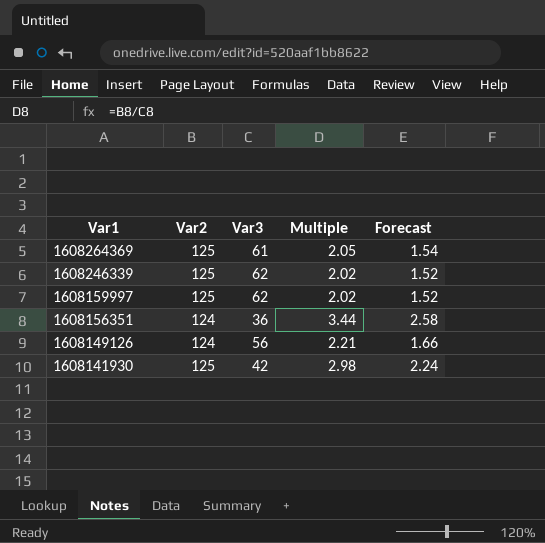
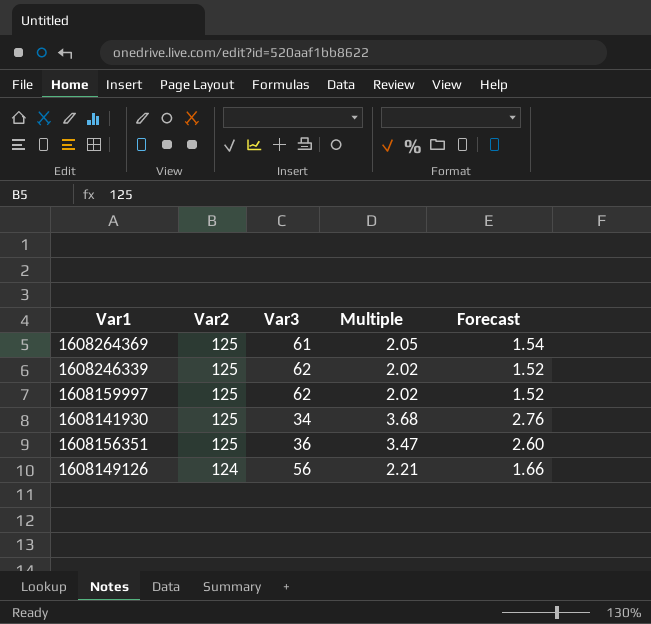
row order: Var1 descending -> Var2 descending
1608141930 | Var3: 42 -> 34
1608141930 | Multiple: 2.98 -> 3.68
1608141930 | Forecast: 2.24 -> 2.76
1608156351 | Var2: 124 -> 125
1608156351 | Multiple: 3.44 -> 3.47
1608156351 | Forecast: 2.58 -> 2.60

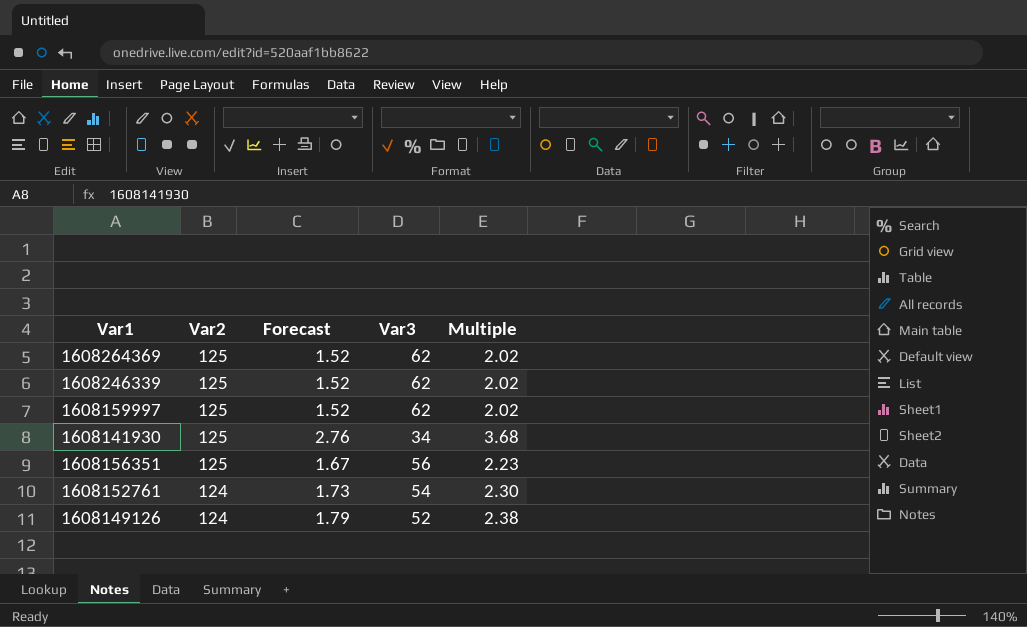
column Forecast | position: 5 -> 3
1608264369 | Forecast: 1.54 -> 1.52
1608264369 | Var3: 61 -> 62
1608264369 | Multiple: 2.05 -> 2.02
1608156351 | Forecast: 2.60 -> 1.67
1608156351 | Var3: 36 -> 56
1608156351 | Multiple: 3.47 -> 2.23
row 1608152761: none -> 124 | 1.73 | 54 | 2.30
1608149126 | Forecast: 1.66 -> 1.79
1608149126 | Var3: 56 -> 52
1608149126 | Multiple: 2.21 -> 2.38

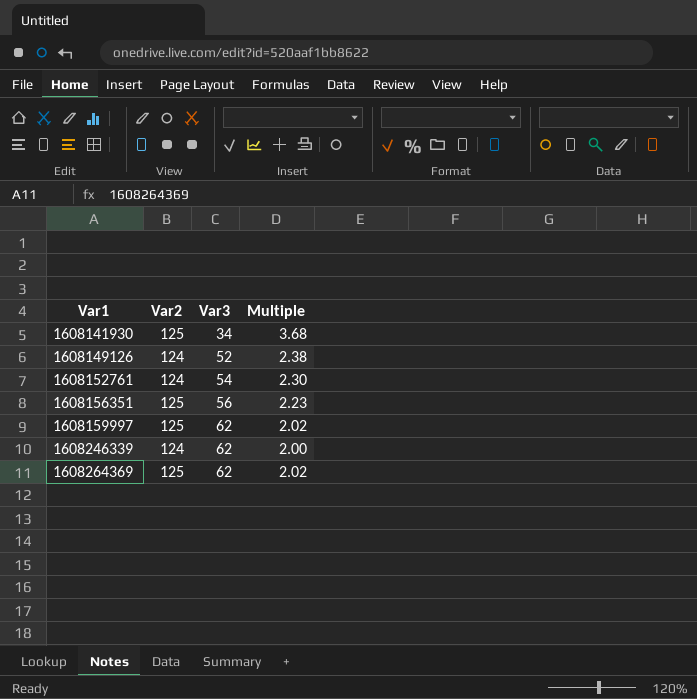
row order: Var2 descending -> Var1 ascending
column Forecast | formula: [Multiple] * 0.75 -> none
1608246339 | Var2: 125 -> 124
1608246339 | Multiple: 2.02 -> 2.00

